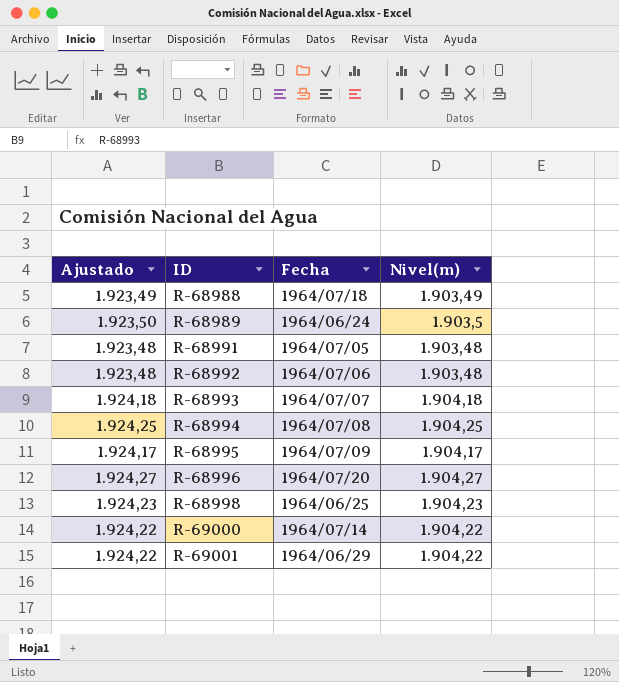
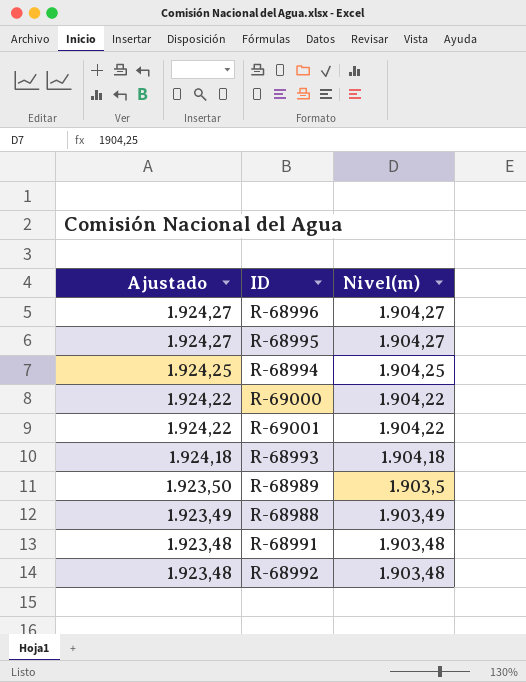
row order: ID ascending -> Ajustado descending
column Fecha | position: 3 -> none
row R-68998: 1.924,23 | 1964/06/25 | 1.904,23 -> none
R-68995 | Ajustado: 1.924,17 -> 1.924,27
R-68995 | Nivel(m): 1.904,17 -> 1.904,27

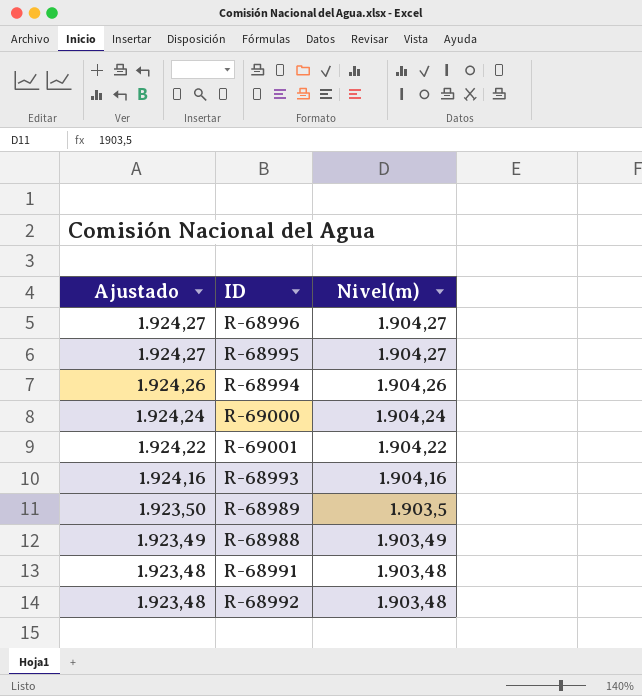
R-68994 | Ajustado: 1.924,25 -> 1.924,26
R-68994 | Nivel(m): 1.904,25 -> 1.904,26
R-69000 | Ajustado: 1.924,22 -> 1.924,24
R-69000 | Nivel(m): 1.904,22 -> 1.904,24
R-68993 | Ajustado: 1.924,18 -> 1.924,16
R-68993 | Nivel(m): 1.904,18 -> 1.904,16

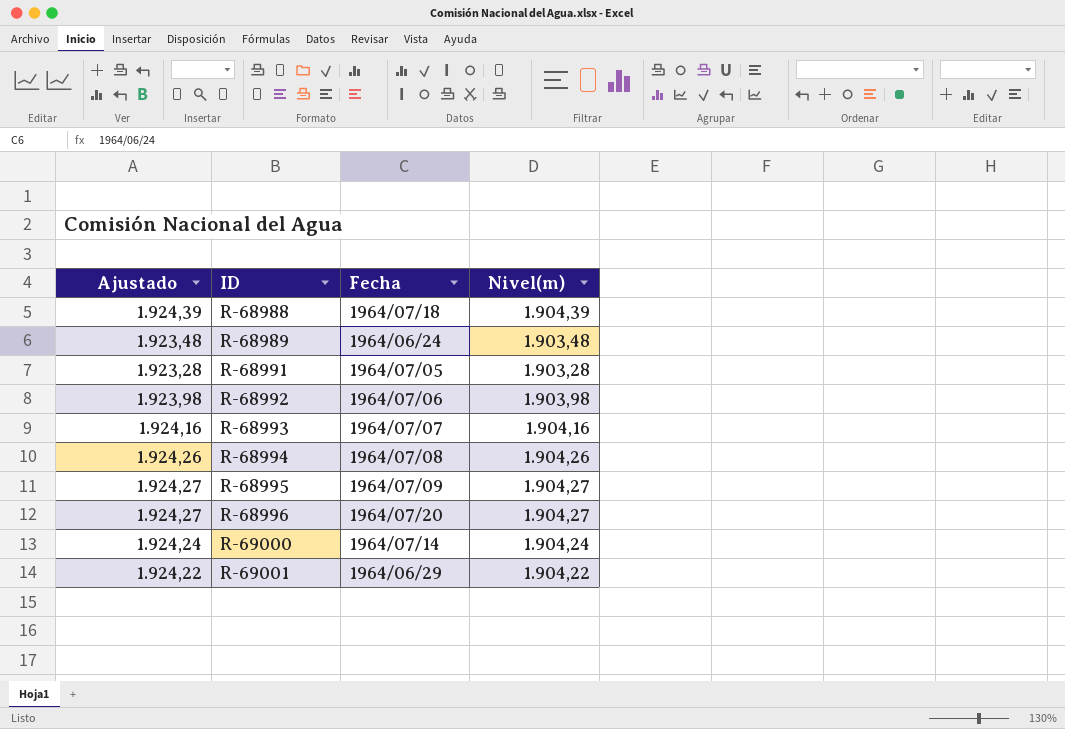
row order: Ajustado descending -> ID ascending
column Fecha | position: none -> 3
R-68988 | Ajustado: 1.923,49 -> 1.924,39
R-68988 | Nivel(m): 1.903,49 -> 1.904,39
R-68989 | Ajustado: 1.923,50 -> 1.923,48
R-68989 | Nivel(m): 1.903,5 -> 1.903,48
R-68991 | Ajustado: 1.923,48 -> 1.923,28
R-68991 | Nivel(m): 1.903,48 -> 1.903,28
R-68992 | Ajustado: 1.923,48 -> 1.923,98
R-68992 | Nivel(m): 1.903,48 -> 1.903,98

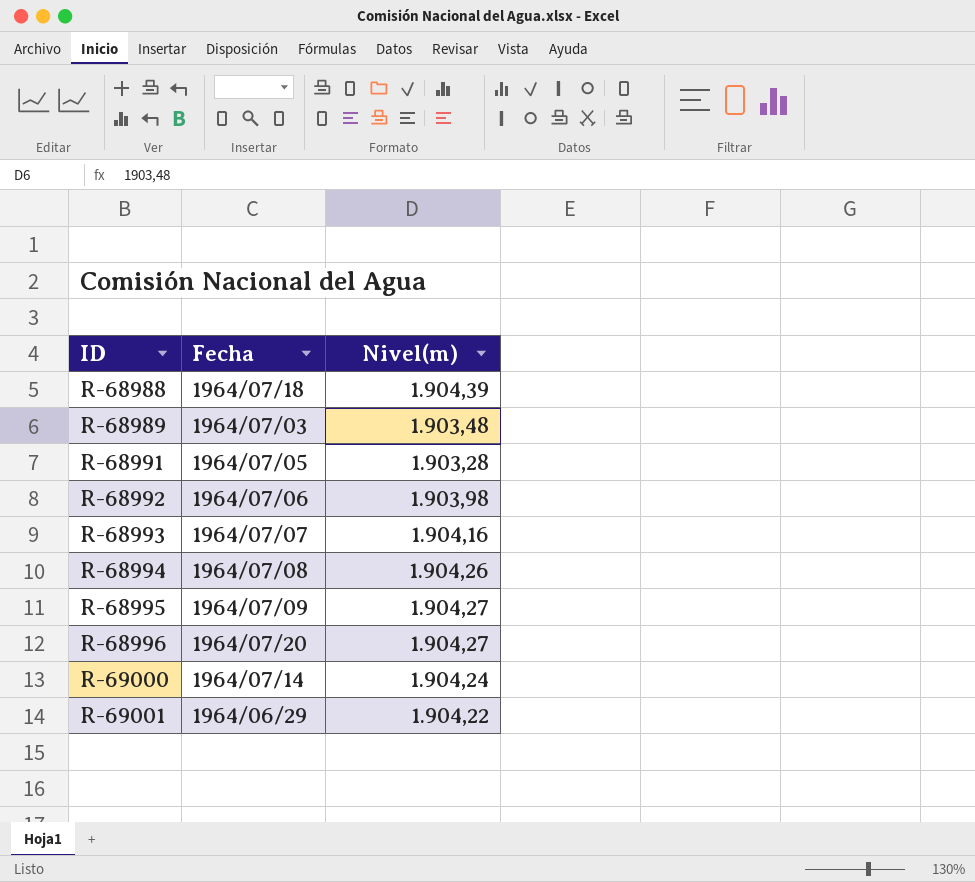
column Ajustado | formula: [Nivel(m)] + 20 -> none
R-68989 | Fecha: 1964/06/24 -> 1964/07/03

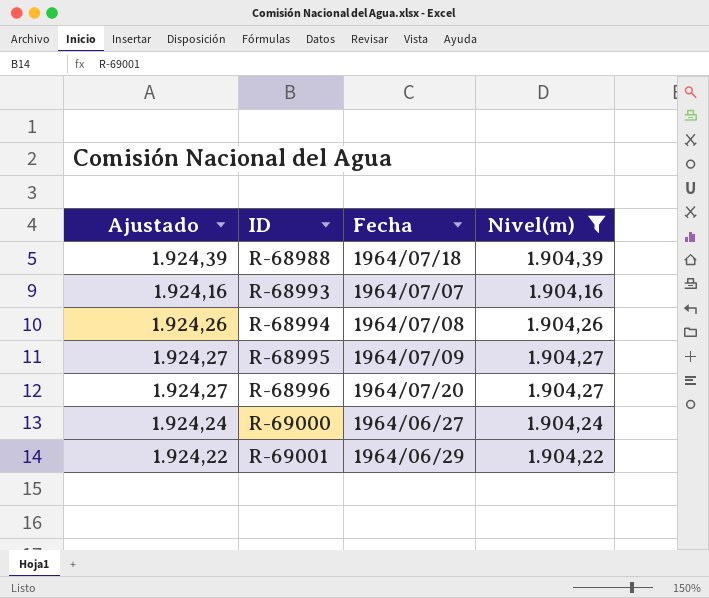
filter: none -> Nivel(m) >= 1.904,16
column Ajustado | formula: none -> [Nivel(m)] + 20
R-69000 | Fecha: 1964/07/14 -> 1964/06/27

